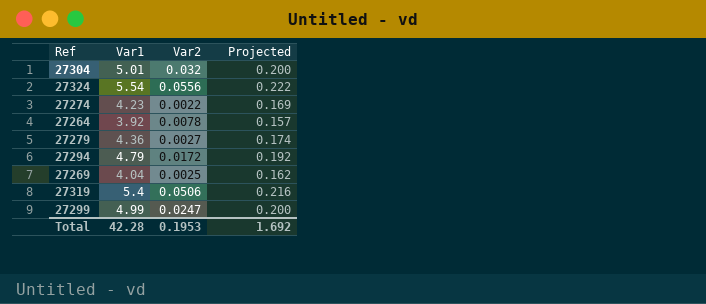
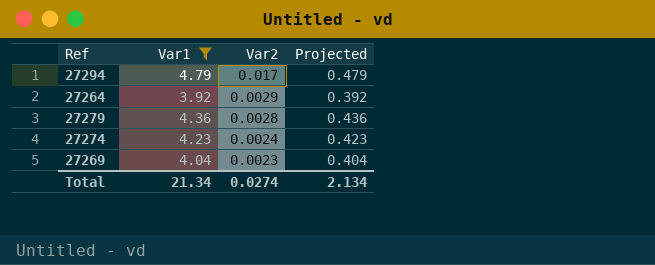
filter: none -> Var1 <= 4.79
row order: none -> Var2 descending
column Projected | formula: [Var1] * 0.04 -> [Var1] * 0.1
27294 | Var2: 0.0172 -> 0.017
27264 | Var2: 0.0078 -> 0.0029
27279 | Var2: 0.0027 -> 0.0028
27274 | Var2: 0.0022 -> 0.0024
27269 | Var2: 0.0025 -> 0.0023
Total | Var1: 42.28 -> 21.34
Total | Var2: 0.1953 -> 0.0274
Total | Projected: 1.692 -> 2.134

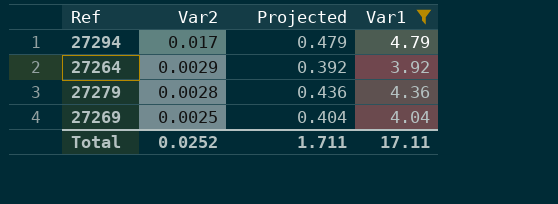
column Var1 | position: 2 -> 4
row 27274: 4.23 | 0.0024 | 0.423 -> none
27269 | Var2: 0.0023 -> 0.0025
Total | Var2: 0.0274 -> 0.0252
Total | Projected: 2.134 -> 1.711
Total | Var1: 21.34 -> 17.11

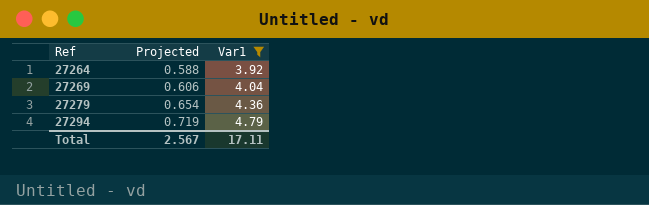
row order: Var2 descending -> Ref ascending
column Var2 | position: 2 -> none
column Projected | formula: [Var1] * 0.1 -> [Var1] * 0.15
Total | Projected: 1.711 -> 2.567

